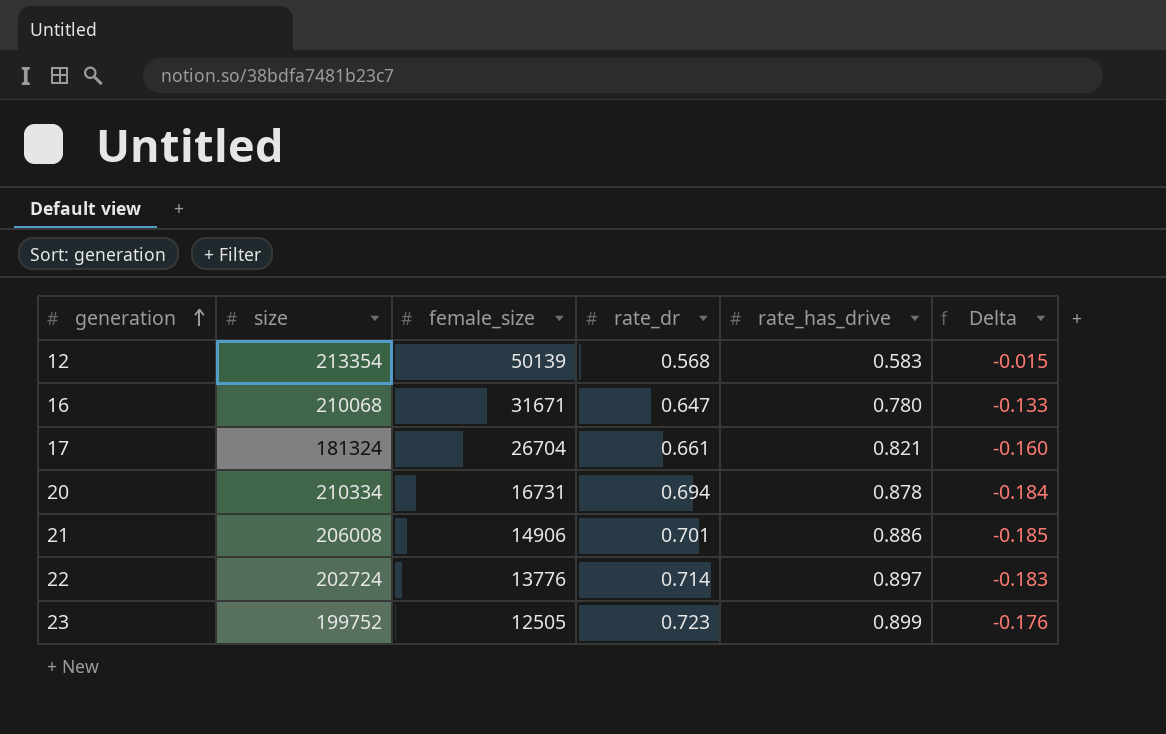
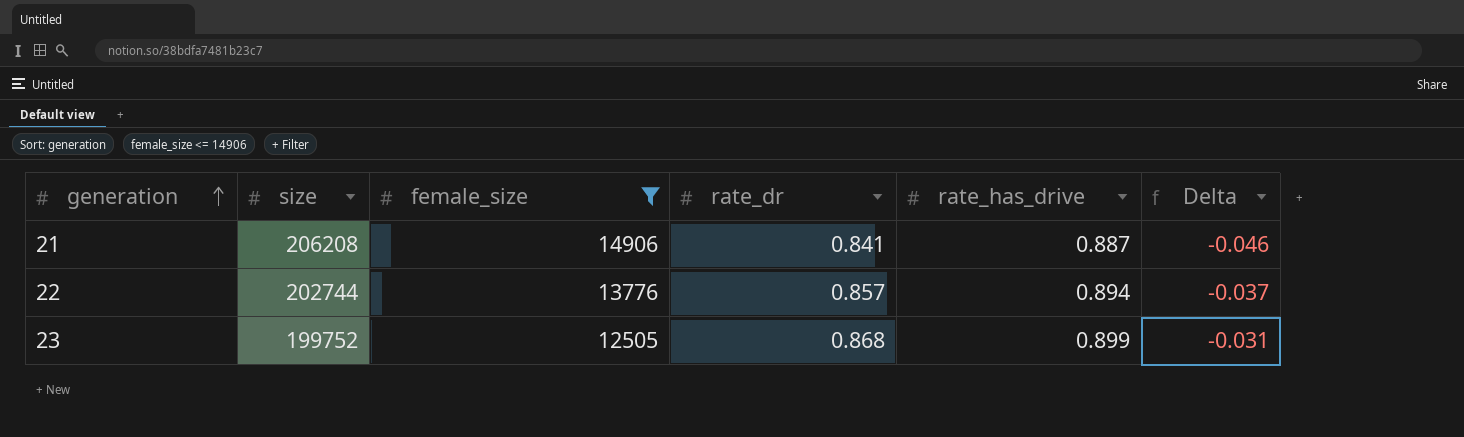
filter: none -> female_size <= 14906
21 | size: 206008 -> 206208
21 | rate_dr: 0.701 -> 0.841
21 | rate_has_drive: 0.886 -> 0.887
21 | Delta: -0.185 -> -0.046
22 | size: 202724 -> 202744
22 | rate_dr: 0.714 -> 0.857
22 | rate_has_drive: 0.897 -> 0.894
22 | Delta: -0.183 -> -0.037
23 | rate_dr: 0.723 -> 0.868
23 | Delta: -0.176 -> -0.031

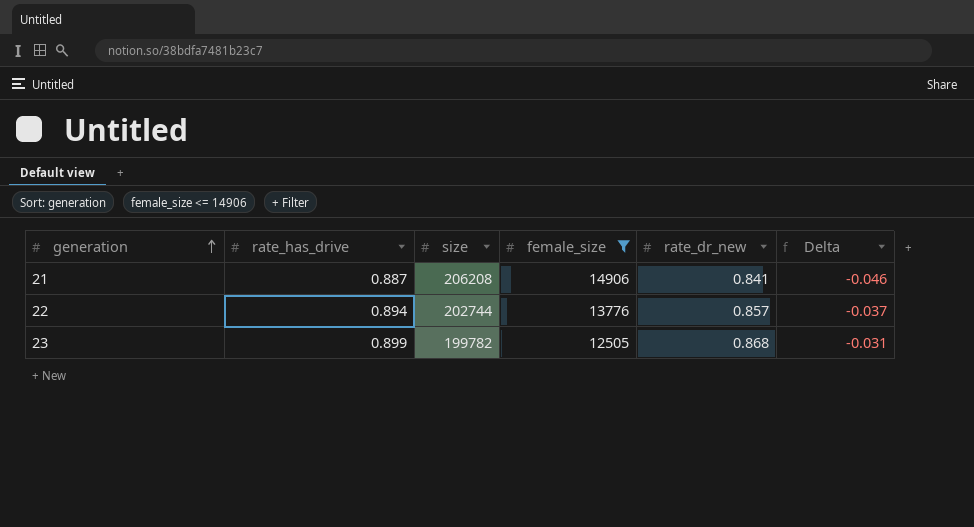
column rate_has_drive | position: 5 -> 2
column name: rate_dr -> rate_dr_new
23 | size: 199752 -> 199782

